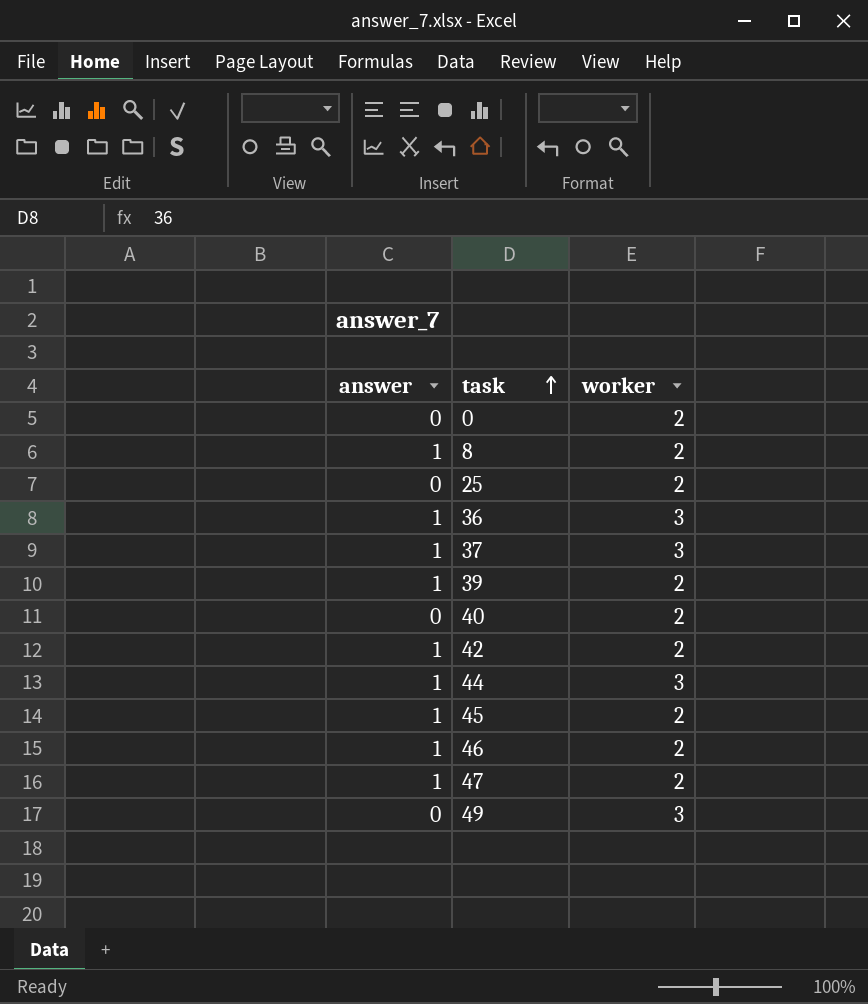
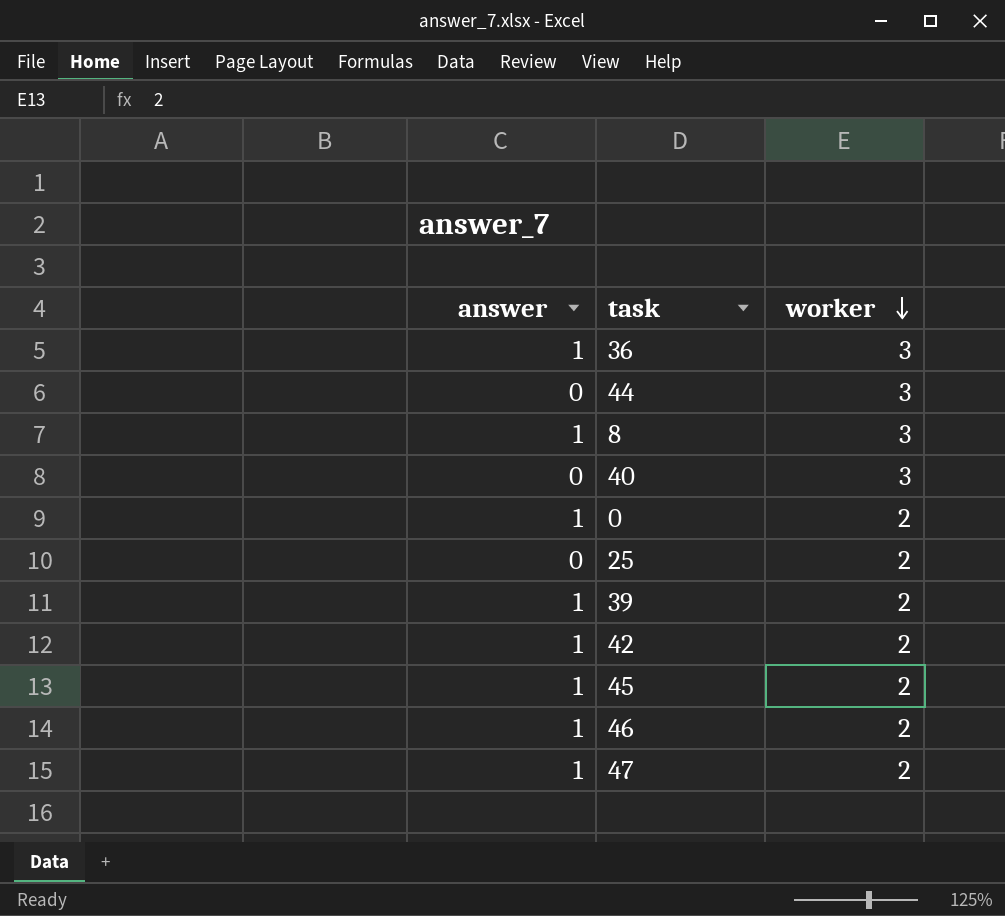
row order: task ascending -> worker descending
row 37: 1 | 3 -> none
row 49: 0 | 3 -> none
44 | answer: 1 -> 0
8 | worker: 2 -> 3
40 | worker: 2 -> 3
0 | answer: 0 -> 1

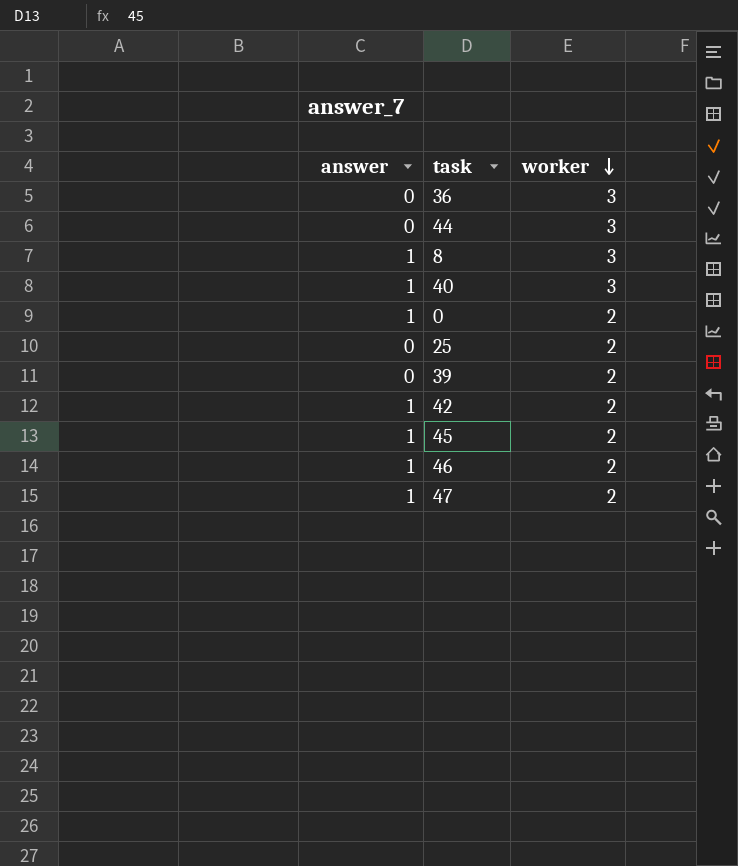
36 | answer: 1 -> 0
40 | answer: 0 -> 1
39 | answer: 1 -> 0

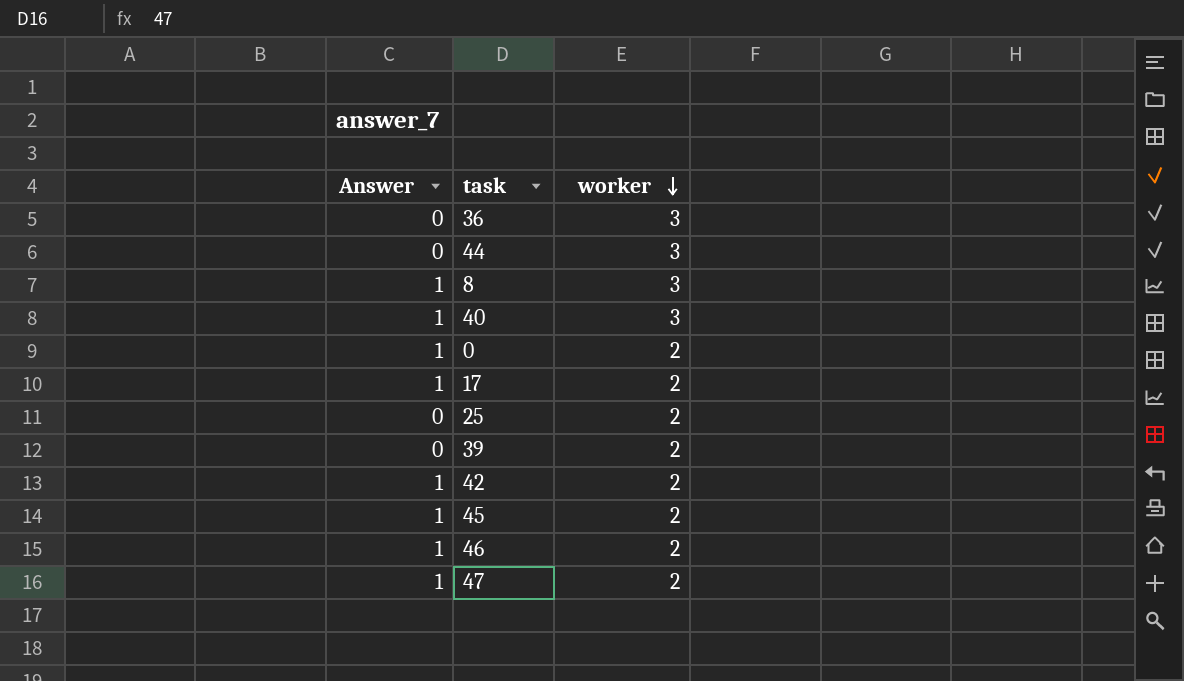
column name: answer -> Answer
row 17: none -> 1 | 2

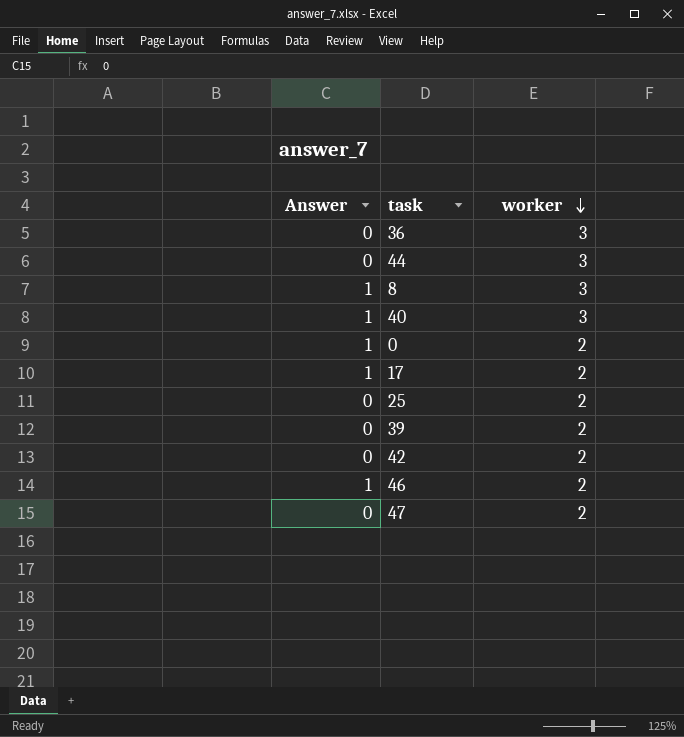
row 45: 1 | 2 -> none
42 | Answer: 1 -> 0
47 | Answer: 1 -> 0

